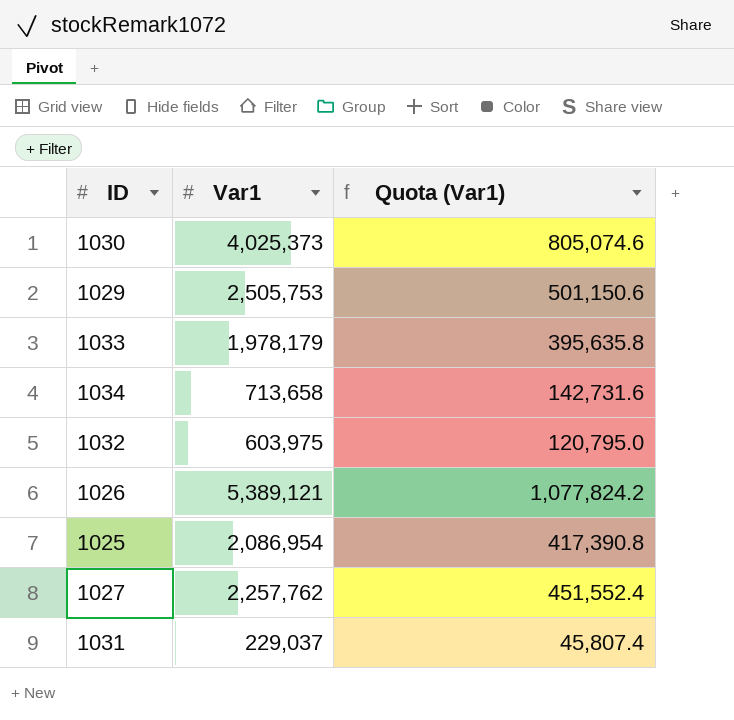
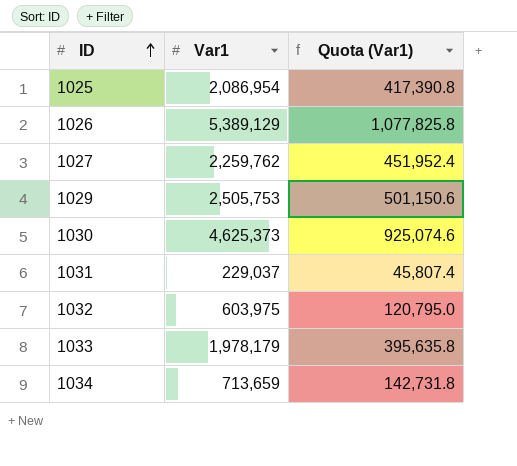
row order: none -> ID ascending
1026 | Var1: 5,389,121 -> 5,389,129
1026 | Quota (Var1): 1,077,824.2 -> 1,077,825.8
1027 | Var1: 2,257,762 -> 2,259,762
1027 | Quota (Var1): 451,552.4 -> 451,952.4
1030 | Var1: 4,025,373 -> 4,625,373
1030 | Quota (Var1): 805,074.6 -> 925,074.6
1034 | Var1: 713,658 -> 713,659
1034 | Quota (Var1): 142,731.6 -> 142,731.8

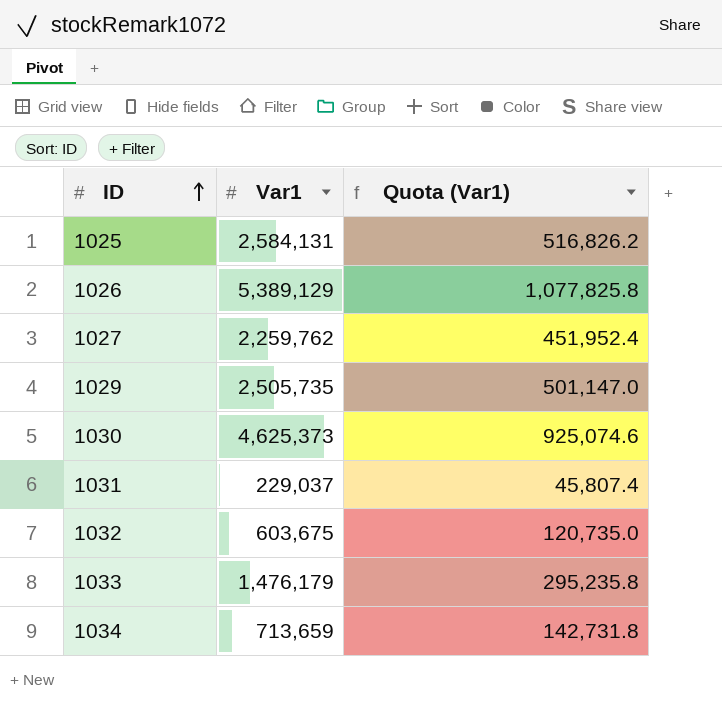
1025 | Var1: 2,086,954 -> 2,584,131
1025 | Quota (Var1): 417,390.8 -> 516,826.2
1029 | Var1: 2,505,753 -> 2,505,735
1029 | Quota (Var1): 501,150.6 -> 501,147.0
1032 | Var1: 603,975 -> 603,675
1032 | Quota (Var1): 120,795.0 -> 120,735.0
1033 | Var1: 1,978,179 -> 1,476,179
1033 | Quota (Var1): 395,635.8 -> 295,235.8

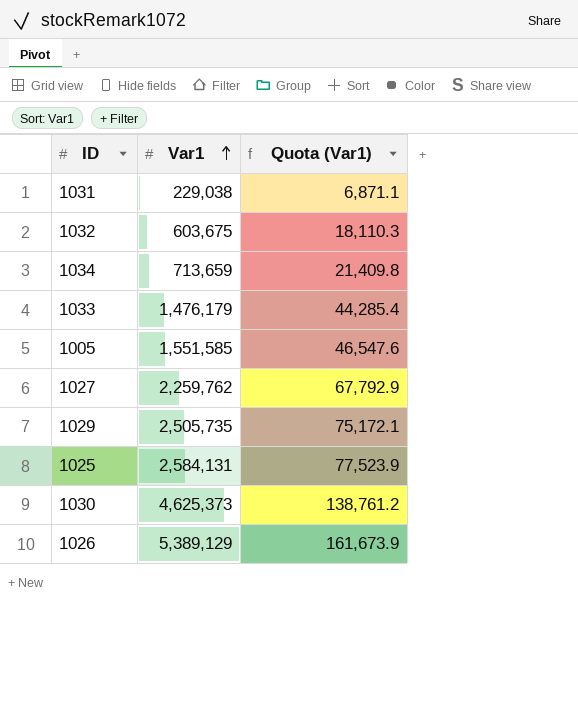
row order: ID ascending -> Var1 ascending
column Quota (Var1) | formula: [Var1] * 0.2 -> [Var1] * 0.03
1031 | Var1: 229,037 -> 229,038
row 1005: none -> 1,551,585 | 46,547.6

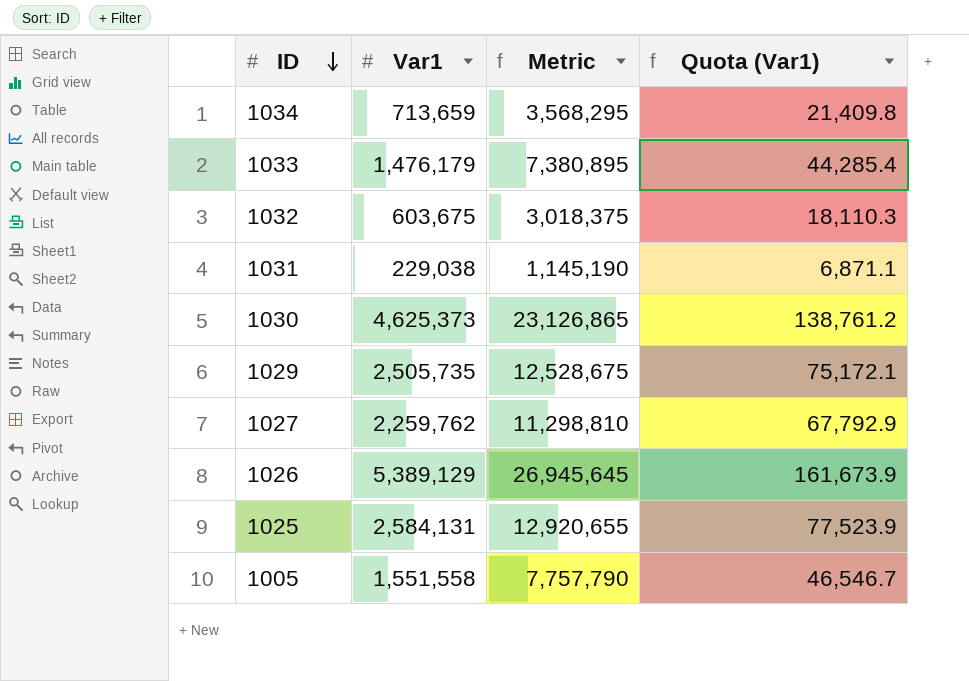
row order: Var1 ascending -> ID descending
column Metric | formula: none -> [Var1] * 5
1005 | Var1: 1,551,585 -> 1,551,558
1005 | Quota (Var1): 46,547.6 -> 46,546.7

